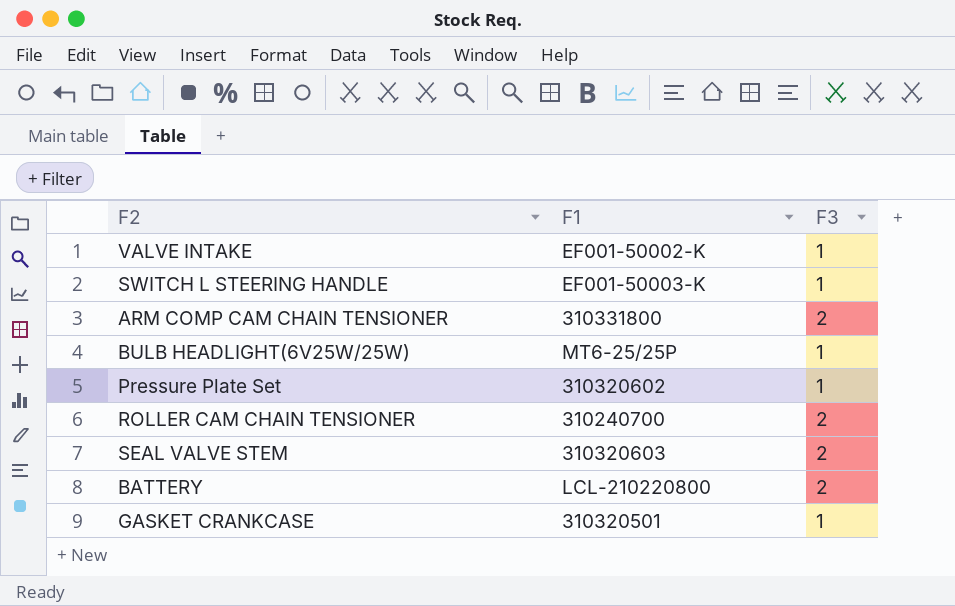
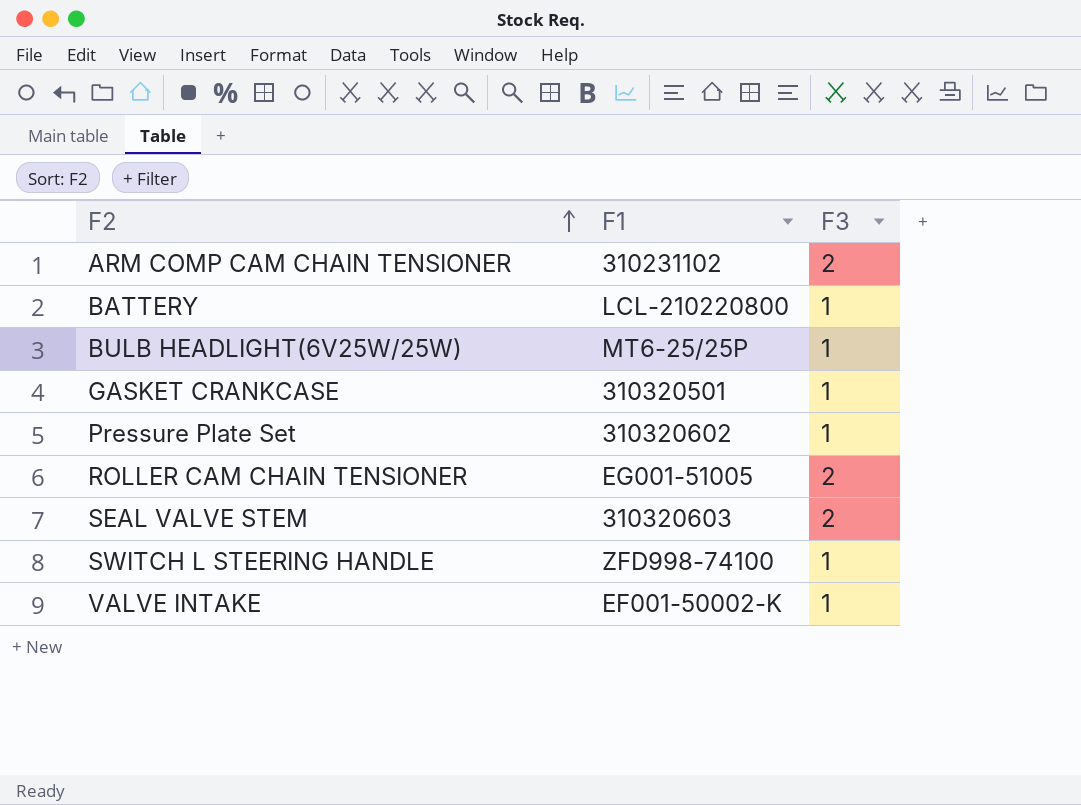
row order: none -> F2 ascending
ARM COMP CAM CHAIN TENSIONER | F1: 310331800 -> 310231102
BATTERY | F3: 2 -> 1
ROLLER CAM CHAIN TENSIONER | F1: 310240700 -> EG001-51005
SWITCH L STEERING HANDLE | F1: EF001-50003-K -> ZFD998-74100

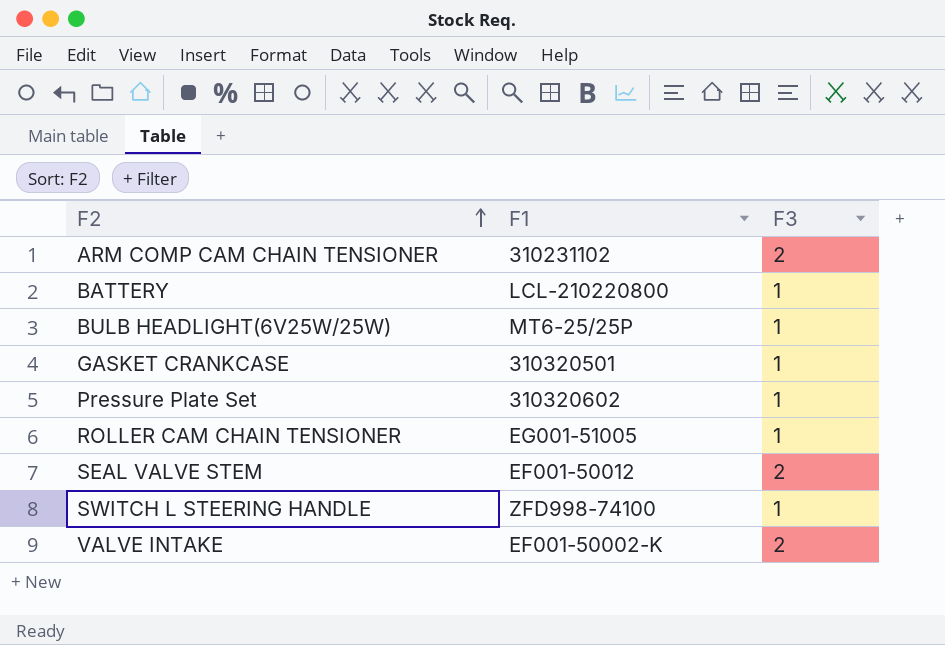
ROLLER CAM CHAIN TENSIONER | F3: 2 -> 1
SEAL VALVE STEM | F1: 310320603 -> EF001-50012
VALVE INTAKE | F3: 1 -> 2

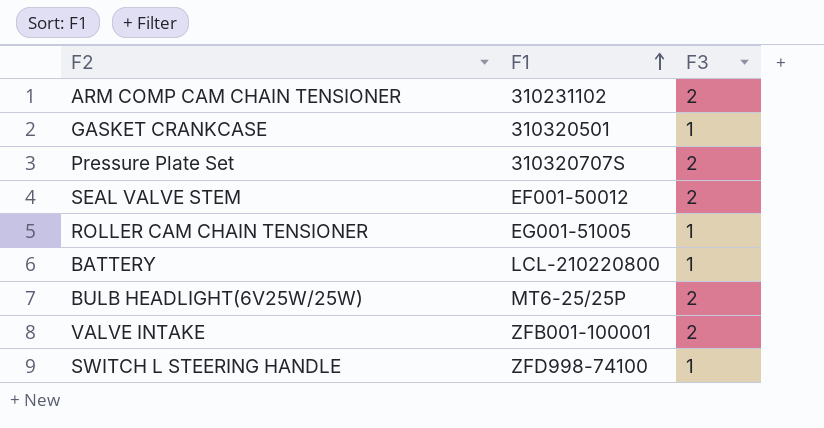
row order: F2 ascending -> F1 ascending
Pressure Plate Set | F1: 310320602 -> 310320707S
Pressure Plate Set | F3: 1 -> 2
BULB HEADLIGHT(6V25W/25W) | F3: 1 -> 2
VALVE INTAKE | F1: EF001-50002-K -> ZFB001-100001

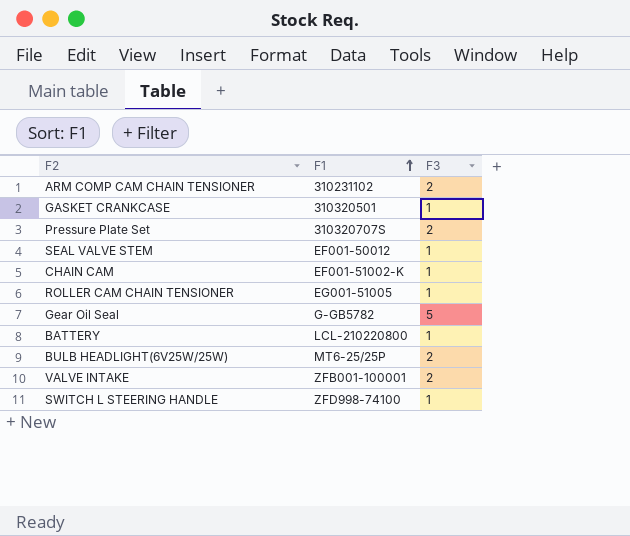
SEAL VALVE STEM | F3: 2 -> 1
row CHAIN CAM: none -> EF001-51002-K | 1
row Gear Oil Seal: none -> G-GB5782 | 5

